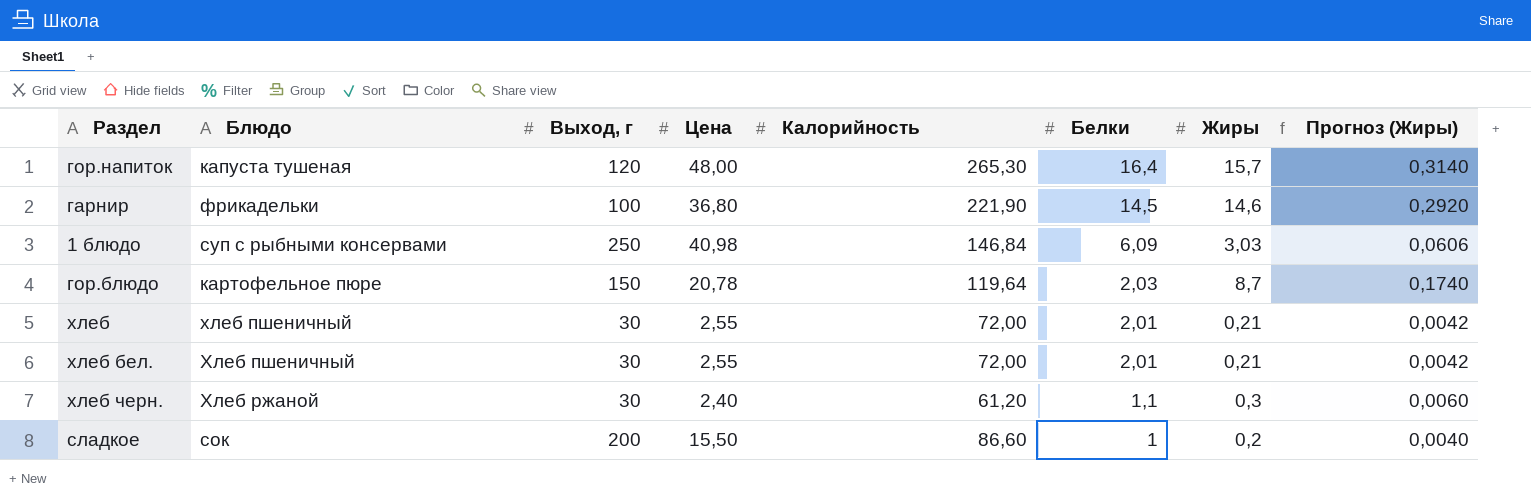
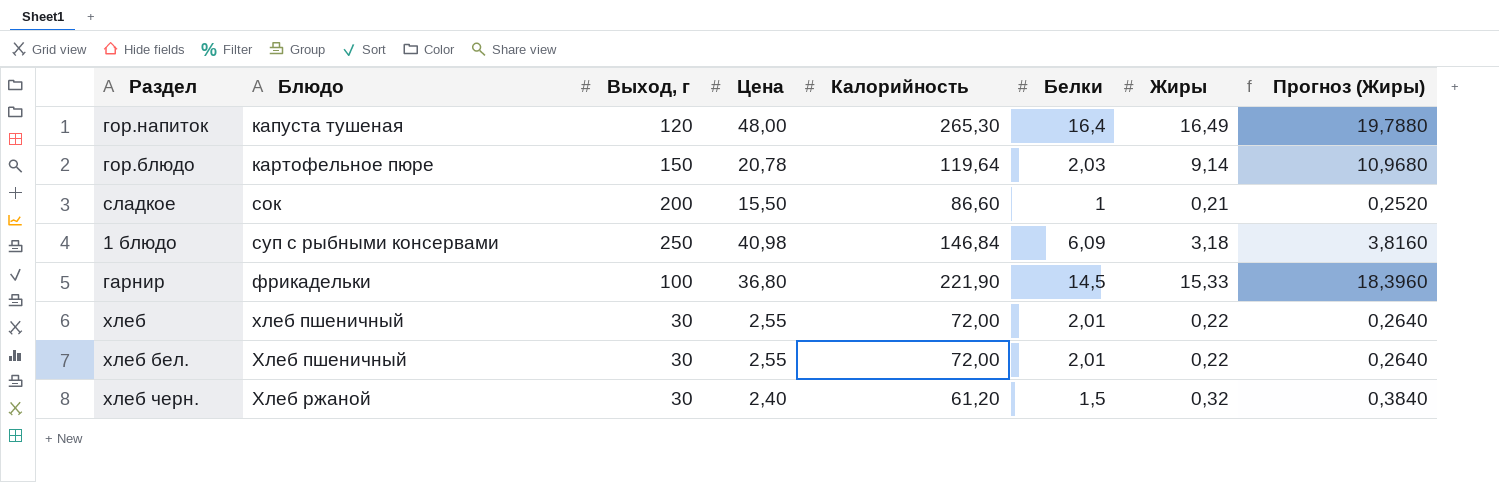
row order: Белки descending -> Блюдо ascending
column Прогноз (Жиры) | formula: [Жиры] * 0,02 -> [Жиры] * 1,2
гор.напиток | Жиры: 15,7 -> 16,49
гор.блюдо | Жиры: 8,7 -> 9,14
сладкое | Жиры: 0,2 -> 0,21
1 блюдо | Жиры: 3,03 -> 3,18
гарнир | Жиры: 14,6 -> 15,33
хлеб | Жиры: 0,21 -> 0,22
хлеб бел. | Жиры: 0,21 -> 0,22
хлеб черн. | Белки: 1,1 -> 1,5
хлеб черн. | Жиры: 0,3 -> 0,32

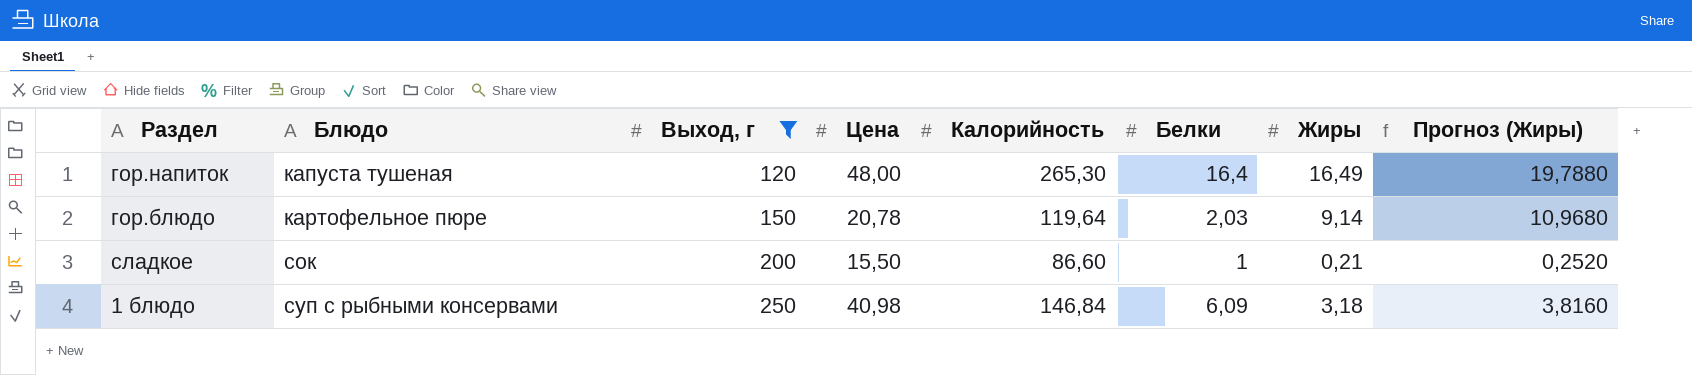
filter: none -> Выход, г >= 120

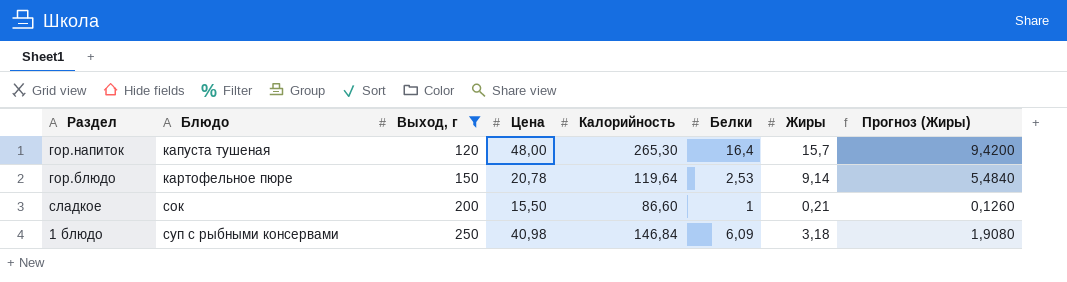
column Прогноз (Жиры) | formula: [Жиры] * 1,2 -> [Жиры] * 0,6
гор.напиток | Жиры: 16,49 -> 15,7
гор.блюдо | Белки: 2,03 -> 2,53

